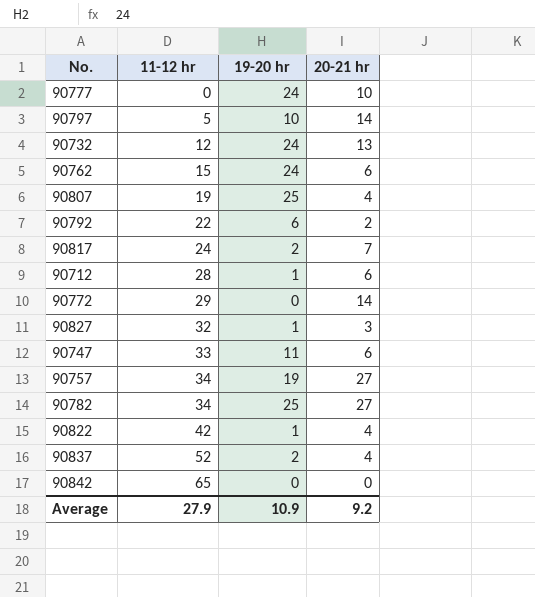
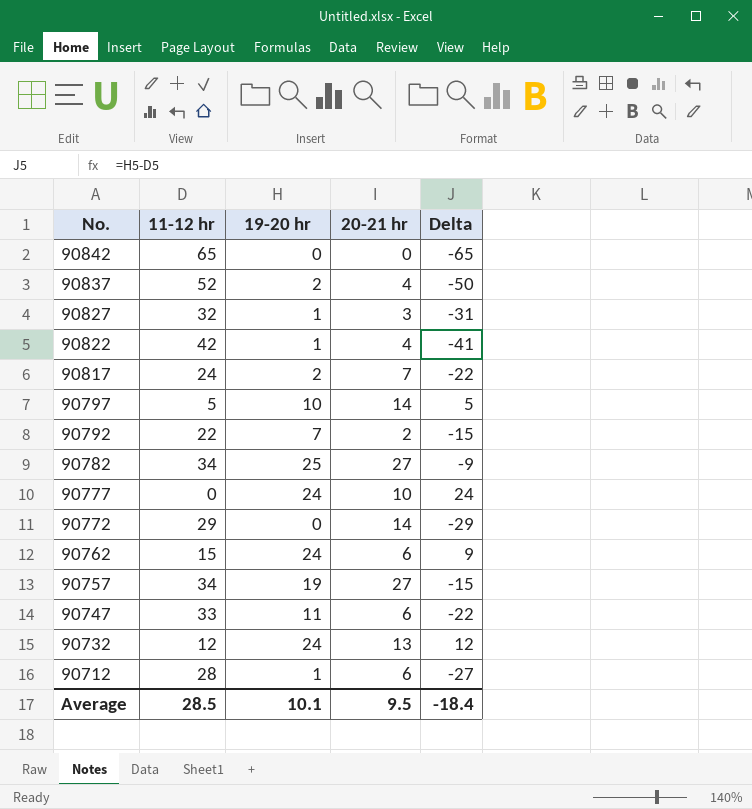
row order: 11-12 hr ascending -> No. descending
column Delta | formula: none -> [19-20 hr] - [11-12 hr]
row 90807: 19 | 25 | 4 -> none
90792 | 19-20 hr: 6 -> 7
Average | 11-12 hr: 27.9 -> 28.5
Average | 19-20 hr: 10.9 -> 10.1
Average | 20-21 hr: 9.2 -> 9.5

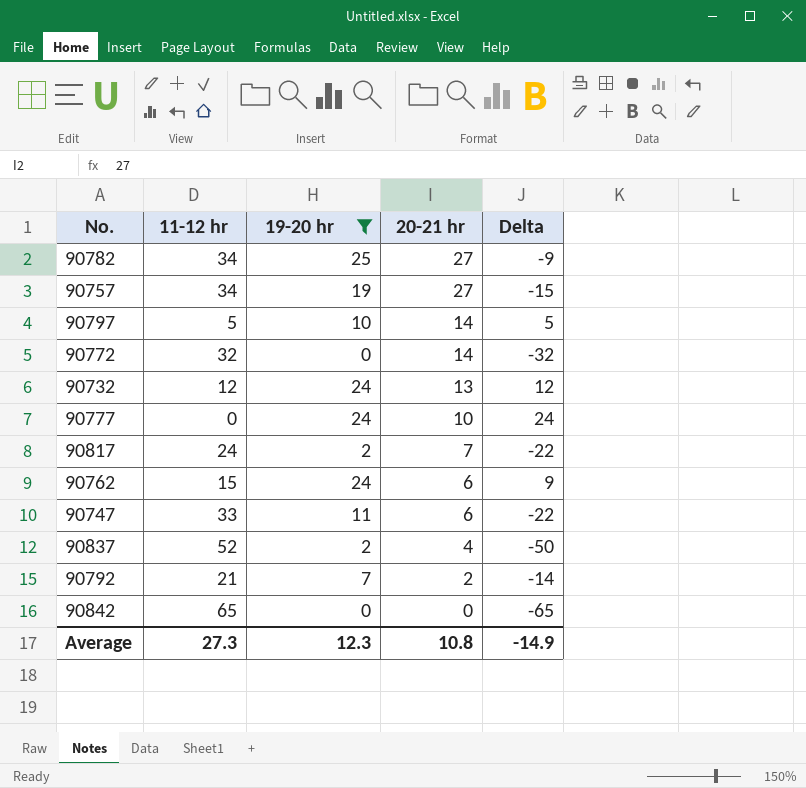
filter: none -> 19-20 hr != 1
row order: No. descending -> 20-21 hr descending
90772 | 11-12 hr: 29 -> 32
90772 | Delta: -29 -> -32
90792 | 11-12 hr: 22 -> 21
90792 | Delta: -15 -> -14
Average | 11-12 hr: 28.5 -> 27.3
Average | 19-20 hr: 10.1 -> 12.3
Average | 20-21 hr: 9.5 -> 10.8
Average | Delta: -18.4 -> -14.9

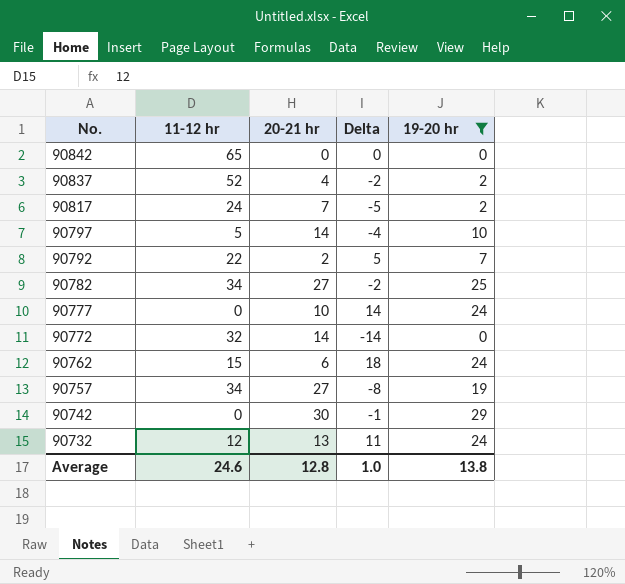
row order: 20-21 hr descending -> No. descending
column Delta | formula: [19-20 hr] - [11-12 hr] -> [19-20 hr] - [20-21 hr]
column 19-20 hr | position: 3 -> 5
row 90747: 33 | 11 | 6 | -22 -> none
90792 | 11-12 hr: 21 -> 22
row 90742: none -> 0 | 30 | -1 | 29
Average | 11-12 hr: 27.3 -> 24.6
Average | 20-21 hr: 10.8 -> 12.8
Average | Delta: -14.9 -> 1.0
Average | 19-20 hr: 12.3 -> 13.8

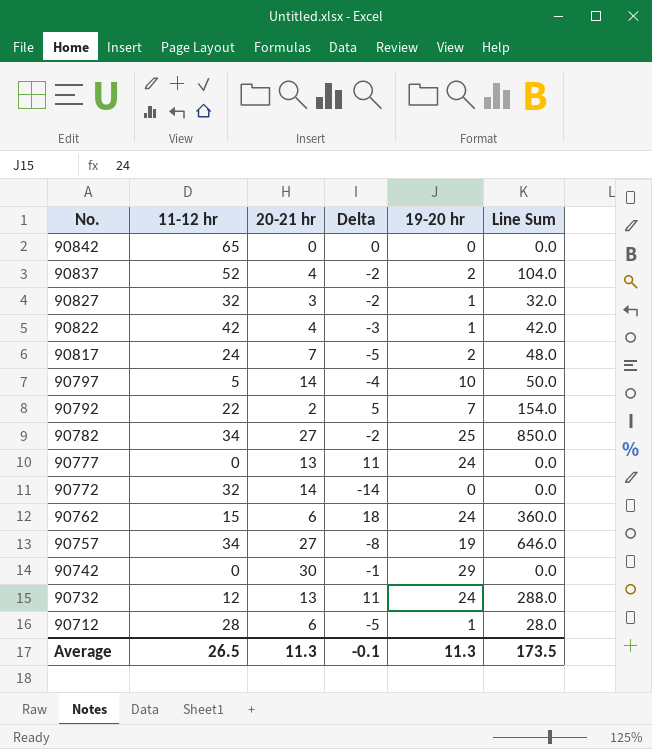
filter: 19-20 hr != 1 -> none
column Line Sum | formula: none -> [11-12 hr] * [19-20 hr]
90777 | 20-21 hr: 10 -> 13
90777 | Delta: 14 -> 11
Average | 11-12 hr: 24.6 -> 26.5
Average | 20-21 hr: 12.8 -> 11.3
Average | Delta: 1.0 -> -0.1
Average | 19-20 hr: 13.8 -> 11.3

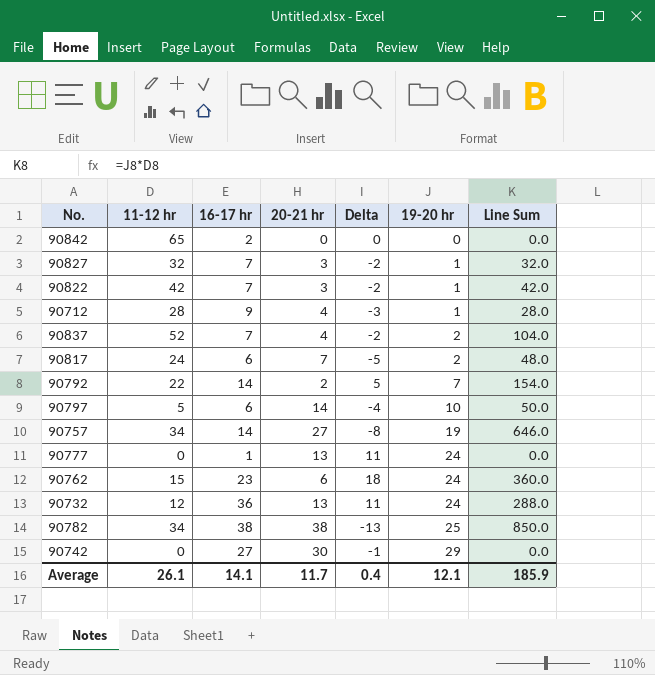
row order: No. descending -> 19-20 hr ascending
column 16-17 hr | position: none -> 3
row 90772: 32 | 14 | -14 | 0 | 0.0 -> none
90822 | 20-21 hr: 4 -> 3
90822 | Delta: -3 -> -2
90712 | 20-21 hr: 6 -> 4
90712 | Delta: -5 -> -3
90782 | 20-21 hr: 27 -> 38
90782 | Delta: -2 -> -13
Average | 11-12 hr: 26.5 -> 26.1
Average | 20-21 hr: 11.3 -> 11.7
Average | Delta: -0.1 -> 0.4
Average | 19-20 hr: 11.3 -> 12.1
Average | Line Sum: 173.5 -> 185.9

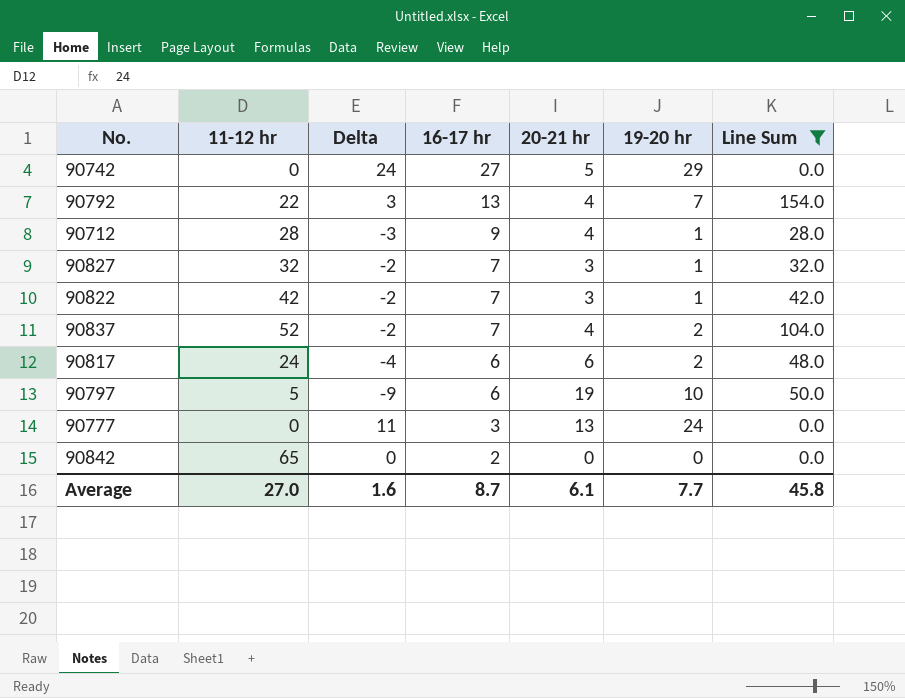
filter: none -> Line Sum <= 154.0
row order: 19-20 hr ascending -> 16-17 hr descending
column Delta | position: 5 -> 3
90742 | Delta: -1 -> 24
90742 | 20-21 hr: 30 -> 5
90792 | Delta: 5 -> 3
90792 | 16-17 hr: 14 -> 13
90792 | 20-21 hr: 2 -> 4
90817 | Delta: -5 -> -4
90817 | 20-21 hr: 7 -> 6
90797 | Delta: -4 -> -9
90797 | 20-21 hr: 14 -> 19
90777 | 16-17 hr: 1 -> 3
Average | 11-12 hr: 26.1 -> 27.0
Average | Delta: 0.4 -> 1.6
Average | 16-17 hr: 14.1 -> 8.7
Average | 20-21 hr: 11.7 -> 6.1
Average | 19-20 hr: 12.1 -> 7.7
Average | Line Sum: 185.9 -> 45.8

